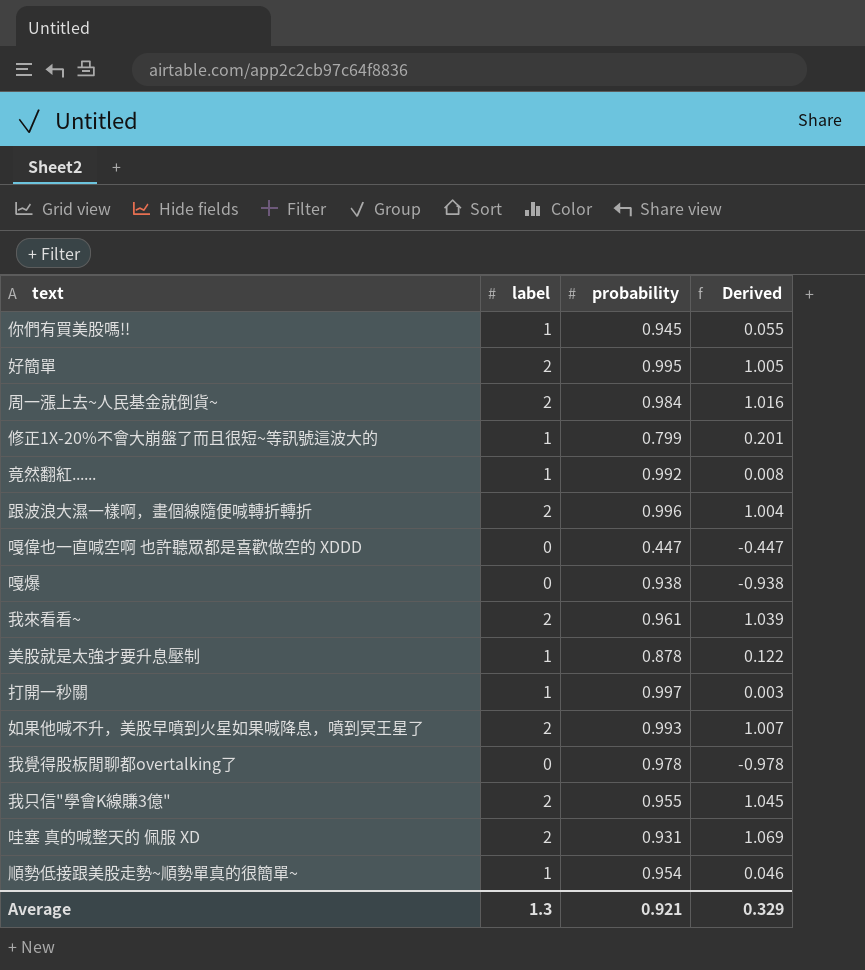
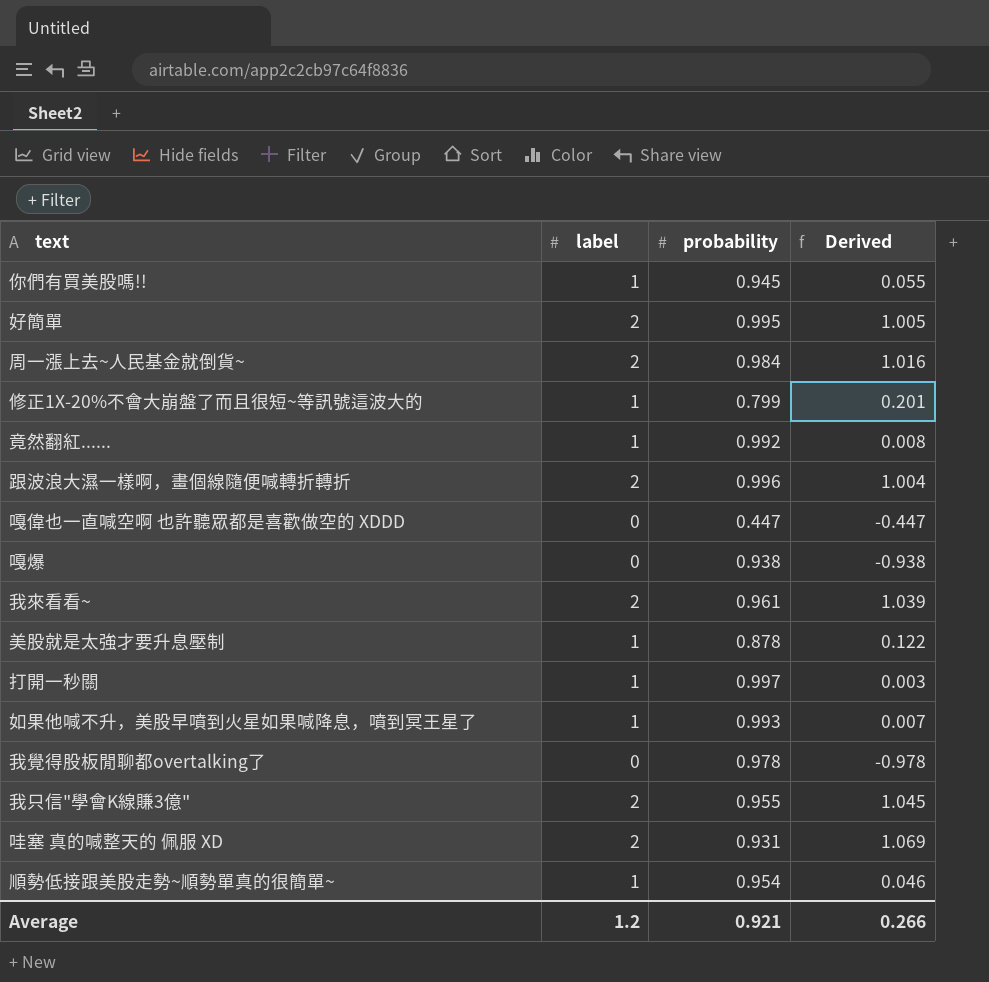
如果他喊不升，美股早噴到火星如果喊降息，噴到冥王星了 | label: 2 -> 1
如果他喊不升，美股早噴到火星如果喊降息，噴到冥王星了 | Derived: 1.007 -> 0.007
Average | label: 1.3 -> 1.2
Average | Derived: 0.329 -> 0.266

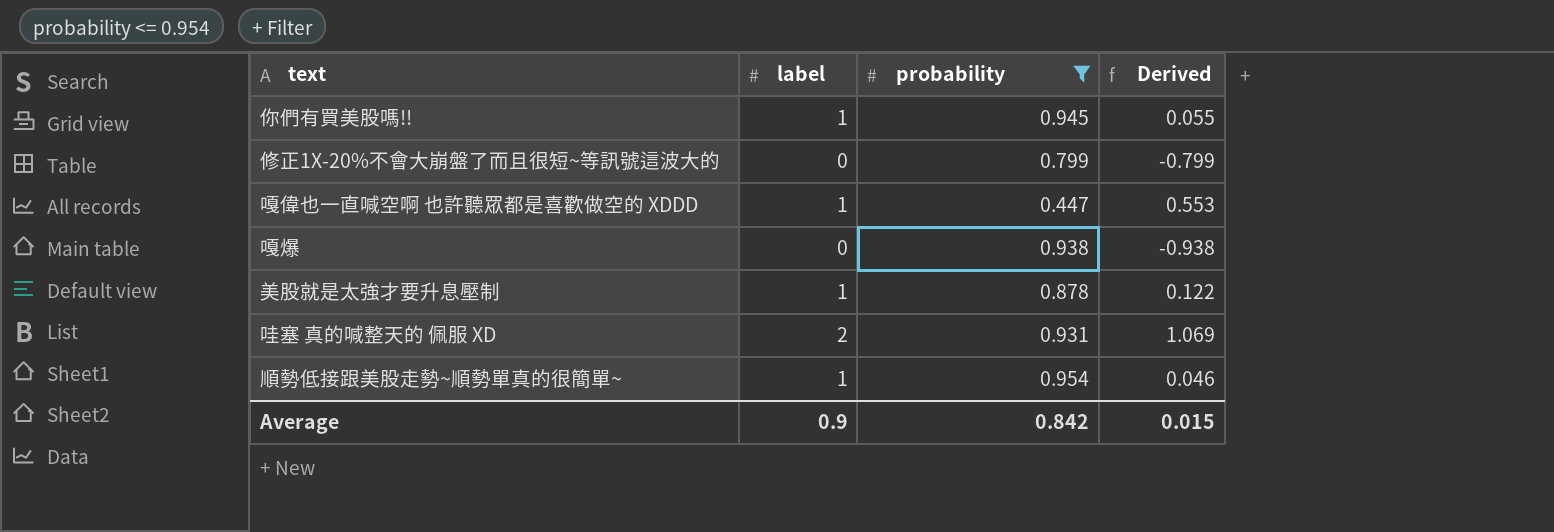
filter: none -> probability <= 0.954
修正1X-20%不會大崩盤了而且很短~等訊號這波大的 | label: 1 -> 0
修正1X-20%不會大崩盤了而且很短~等訊號這波大的 | Derived: 0.201 -> -0.799
嘎偉也一直喊空啊 也許聽眾都是喜歡做空的 XDDD | label: 0 -> 1
嘎偉也一直喊空啊 也許聽眾都是喜歡做空的 XDDD | Derived: -0.447 -> 0.553
Average | label: 1.2 -> 0.9
Average | probability: 0.921 -> 0.842
Average | Derived: 0.266 -> 0.015

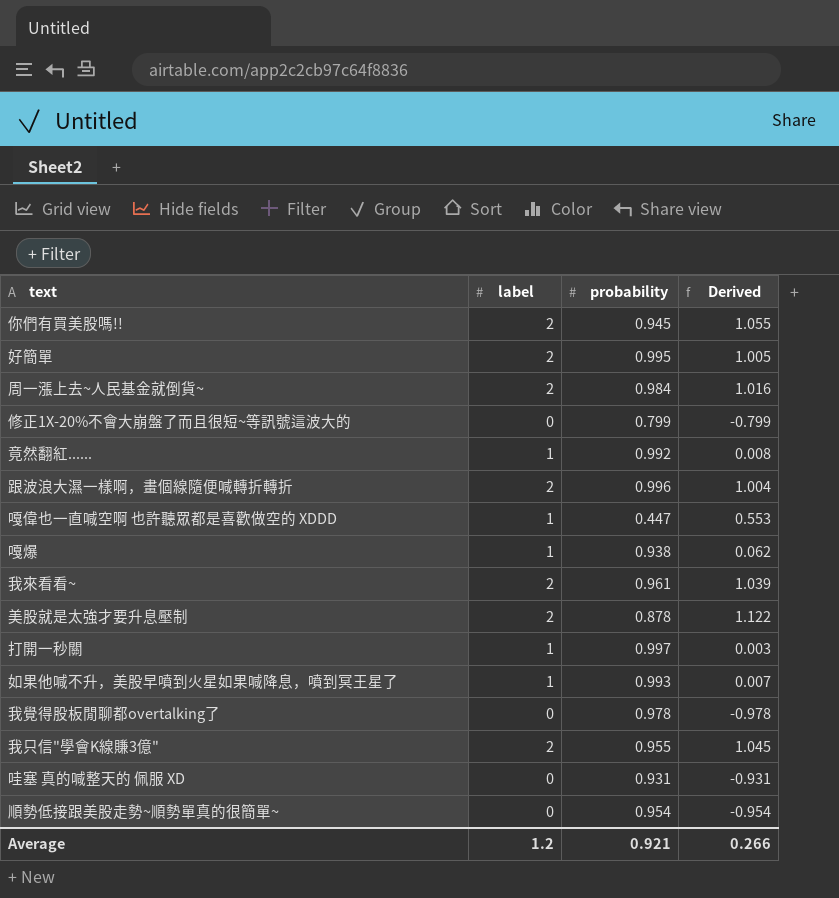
filter: probability <= 0.954 -> none
你們有買美股嗎!! | label: 1 -> 2
你們有買美股嗎!! | Derived: 0.055 -> 1.055
嘎爆 | label: 0 -> 1
嘎爆 | Derived: -0.938 -> 0.062
美股就是太強才要升息壓制 | label: 1 -> 2
美股就是太強才要升息壓制 | Derived: 0.122 -> 1.122
哇塞 真的喊整天的 佩服 XD | label: 2 -> 0
哇塞 真的喊整天的 佩服 XD | Derived: 1.069 -> -0.931
順勢低接跟美股走勢~順勢單真的很簡單~ | label: 1 -> 0
順勢低接跟美股走勢~順勢單真的很簡單~ | Derived: 0.046 -> -0.954
Average | label: 0.9 -> 1.2
Average | probability: 0.842 -> 0.921
Average | Derived: 0.015 -> 0.266

